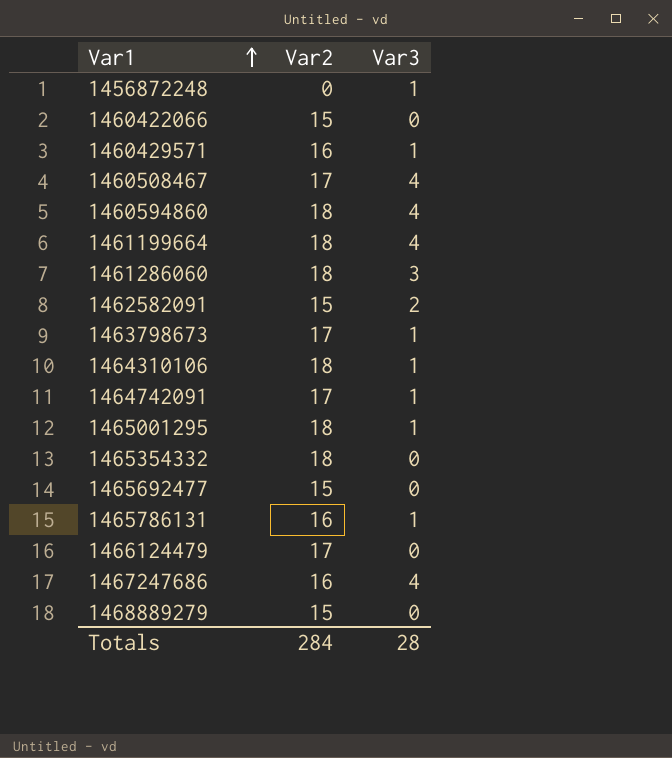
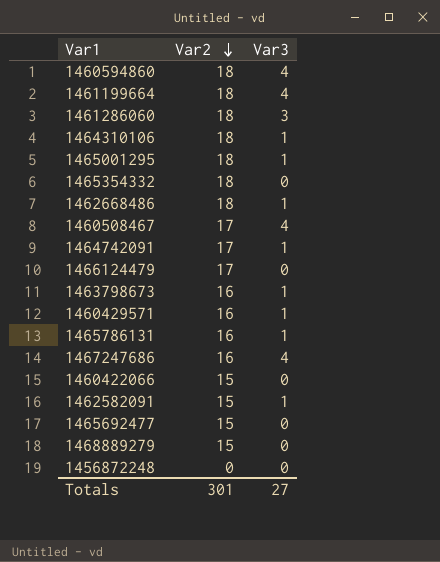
row order: Var1 ascending -> Var2 descending
row 1462668486: none -> 18 | 1
1463798673 | Var2: 17 -> 16
1462582091 | Var3: 2 -> 1
1456872248 | Var3: 1 -> 0
Totals | Var2: 284 -> 301
Totals | Var3: 28 -> 27

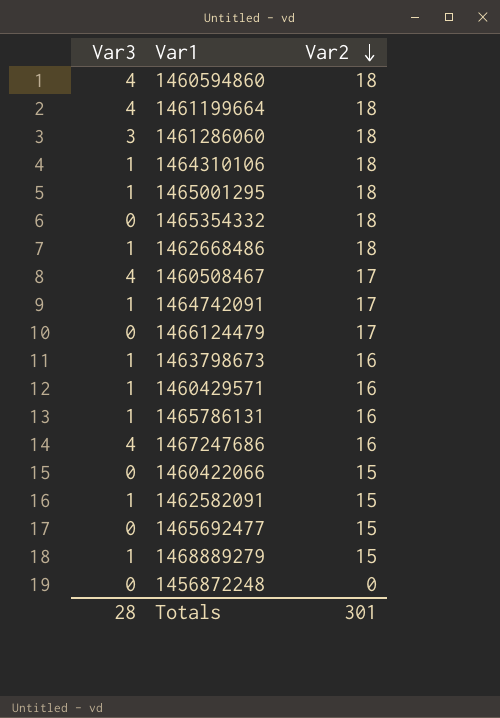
column Var3 | position: 3 -> 1
1468889279 | Var3: 0 -> 1
Totals | Var3: 27 -> 28

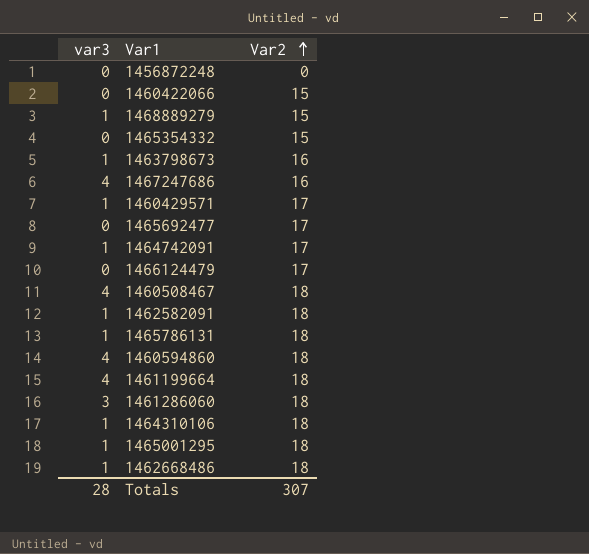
row order: Var2 descending -> Var2 ascending
column name: Var3 -> var3
1465354332 | Var2: 18 -> 15
1460429571 | Var2: 16 -> 17
1465692477 | Var2: 15 -> 17
1460508467 | Var2: 17 -> 18
1462582091 | Var2: 15 -> 18
1465786131 | Var2: 16 -> 18
Totals | Var2: 301 -> 307

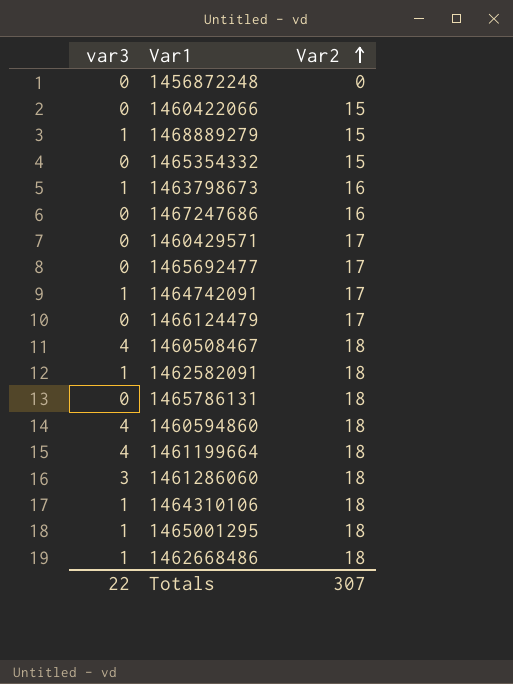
1467247686 | var3: 4 -> 0
1460429571 | var3: 1 -> 0
1465786131 | var3: 1 -> 0
Totals | var3: 28 -> 22

